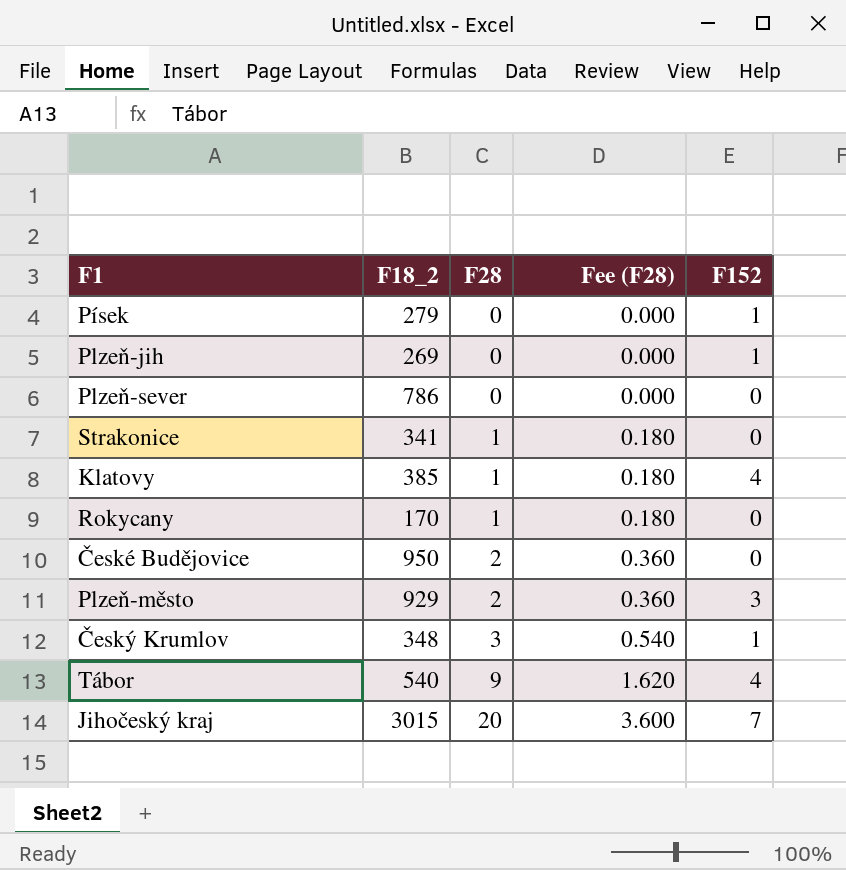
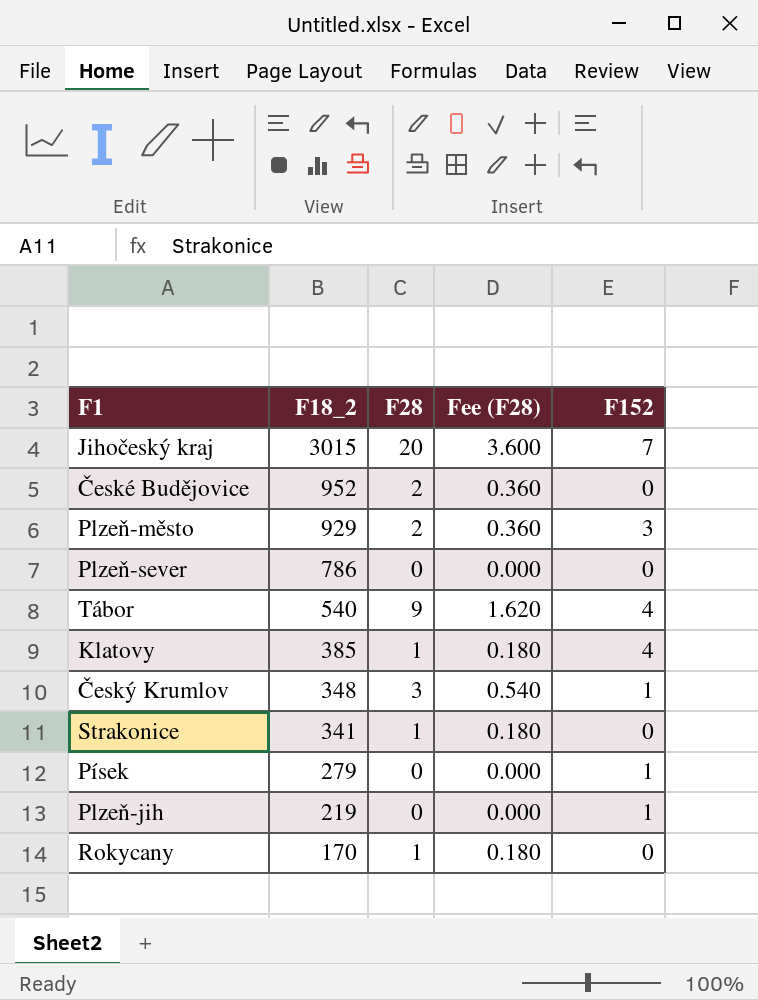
row order: F28 ascending -> F18_2 descending
České Budějovice | F18_2: 950 -> 952
Plzeň-jih | F18_2: 269 -> 219

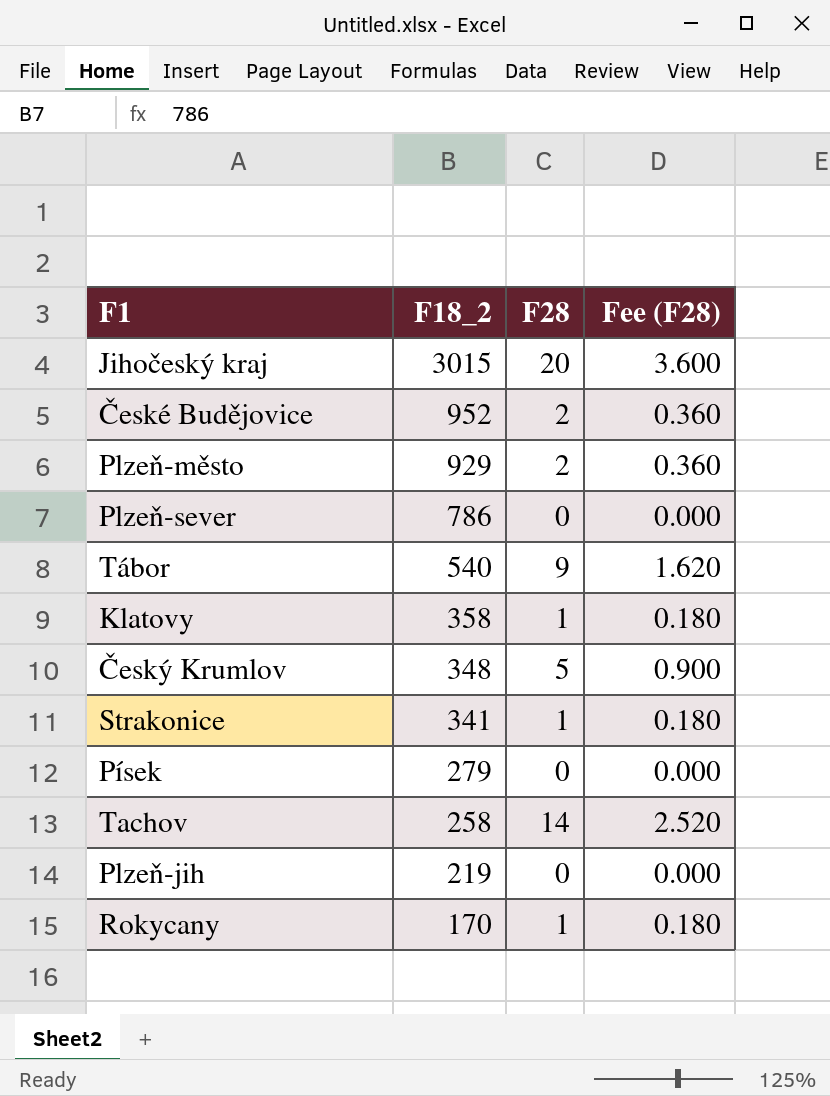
column F152 | position: 5 -> none
Klatovy | F18_2: 385 -> 358
Český Krumlov | F28: 3 -> 5
Český Krumlov | Fee (F28): 0.540 -> 0.900
row Tachov: none -> 258 | 14 | 2.520

